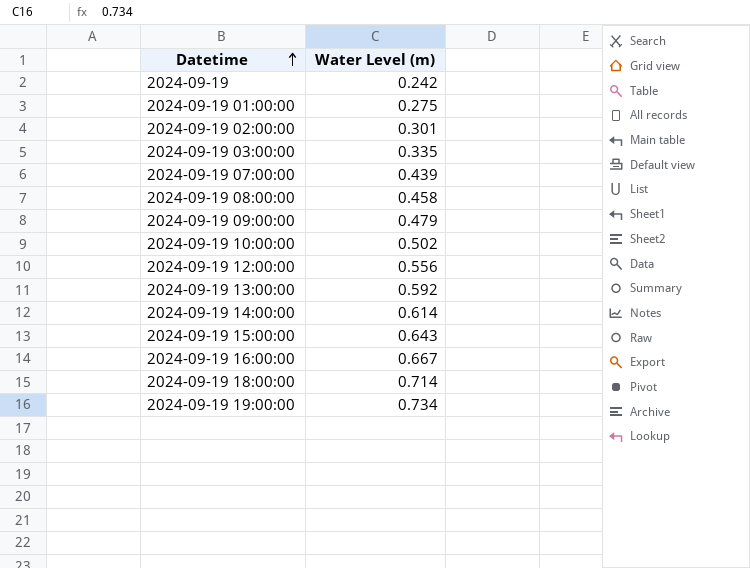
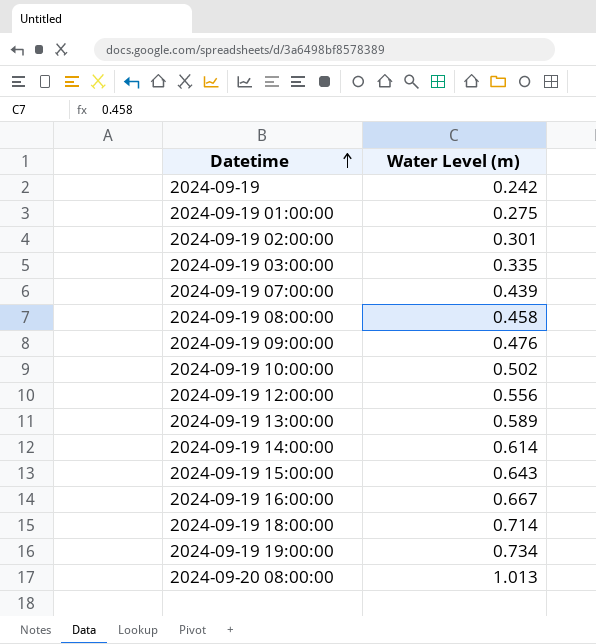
2024-09-19 09:00:00 | Water Level (m): 0.479 -> 0.476
2024-09-19 13:00:00 | Water Level (m): 0.592 -> 0.589
row 2024-09-20 08:00:00: none -> 1.013

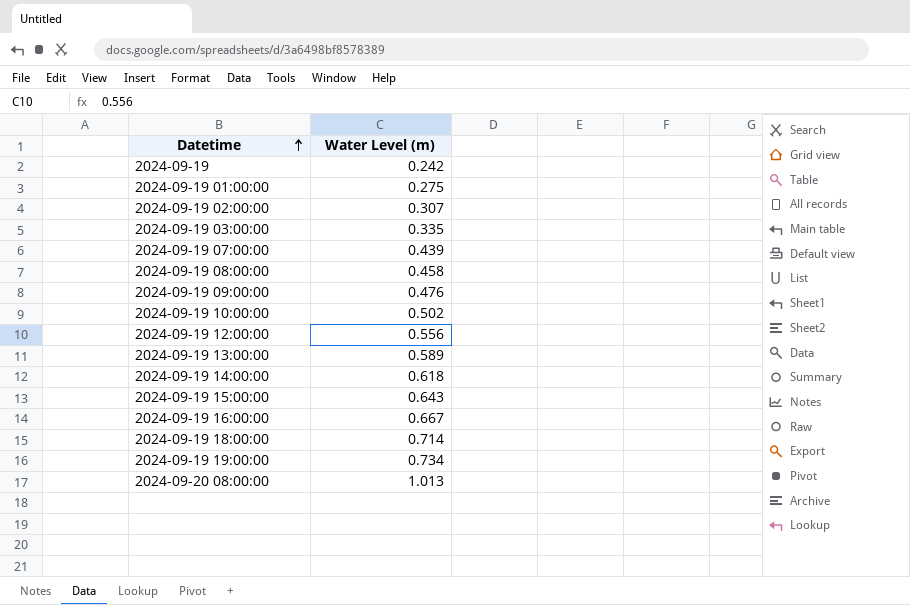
2024-09-19 02:00:00 | Water Level (m): 0.301 -> 0.307
2024-09-19 14:00:00 | Water Level (m): 0.614 -> 0.618

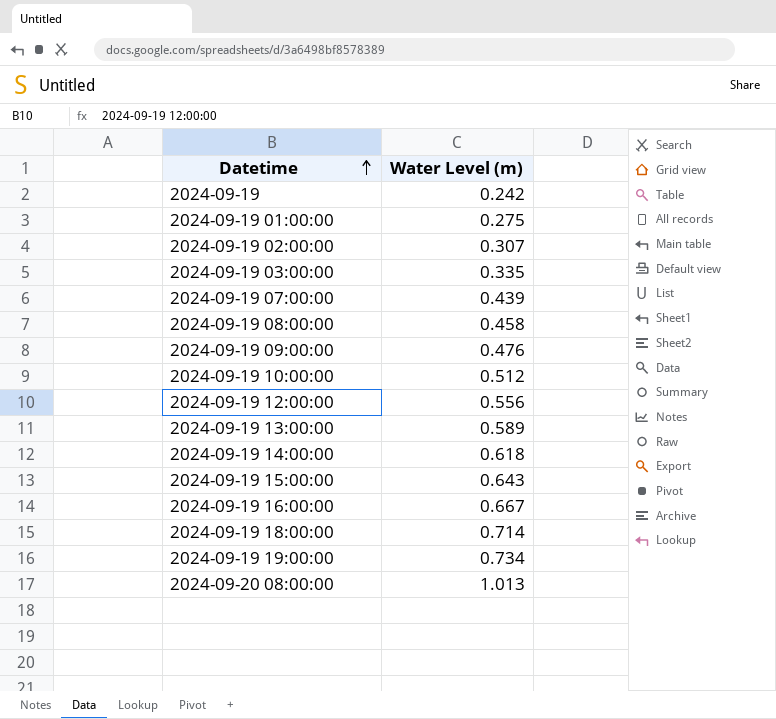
2024-09-19 10:00:00 | Water Level (m): 0.502 -> 0.512

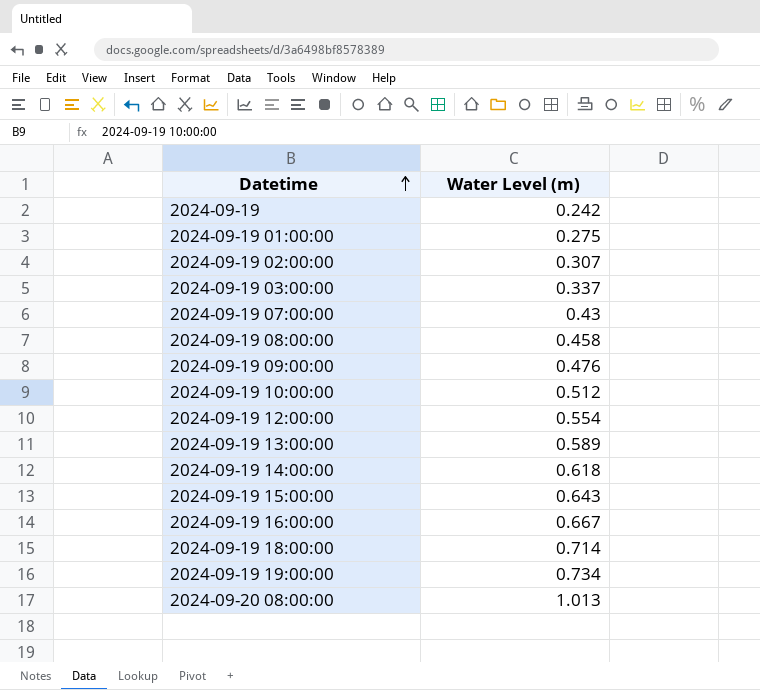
2024-09-19 03:00:00 | Water Level (m): 0.335 -> 0.337
2024-09-19 07:00:00 | Water Level (m): 0.439 -> 0.43
2024-09-19 12:00:00 | Water Level (m): 0.556 -> 0.554

